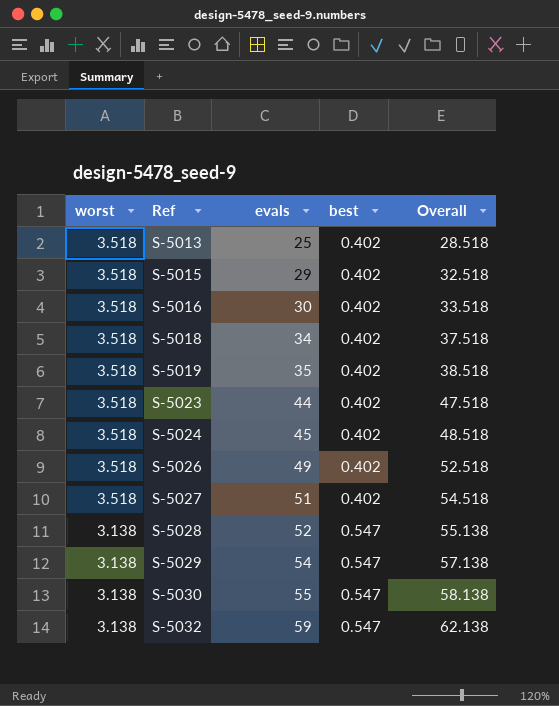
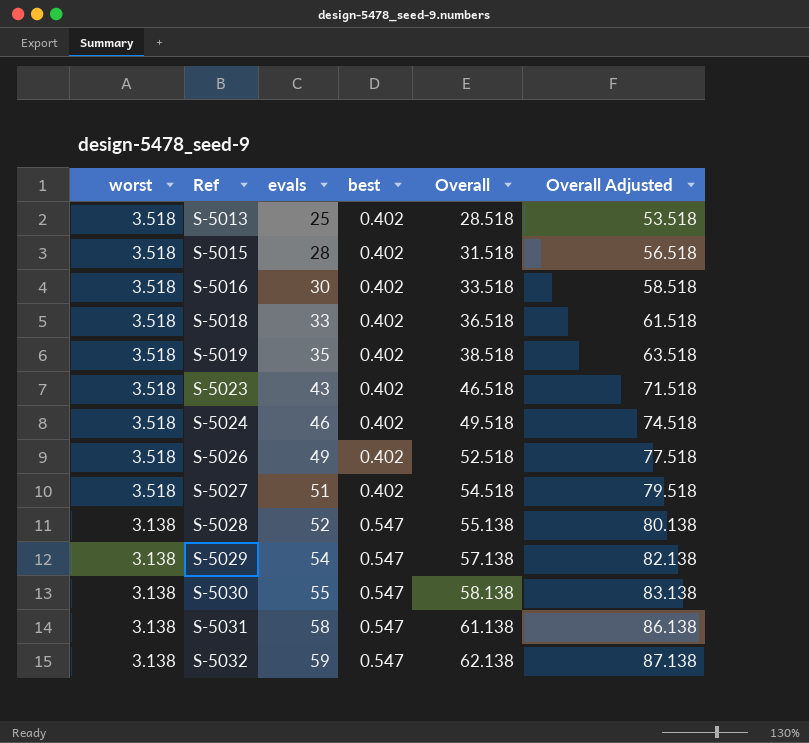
column Overall Adjusted | formula: none -> [Overall] + 25
S-5015 | evals: 29 -> 28
S-5015 | Overall: 32.518 -> 31.518
S-5018 | evals: 34 -> 33
S-5018 | Overall: 37.518 -> 36.518
S-5023 | evals: 44 -> 43
S-5023 | Overall: 47.518 -> 46.518
S-5024 | evals: 45 -> 46
S-5024 | Overall: 48.518 -> 49.518
row S-5031: none -> 3.138 | 58 | 0.547 | 61.138 | 86.138

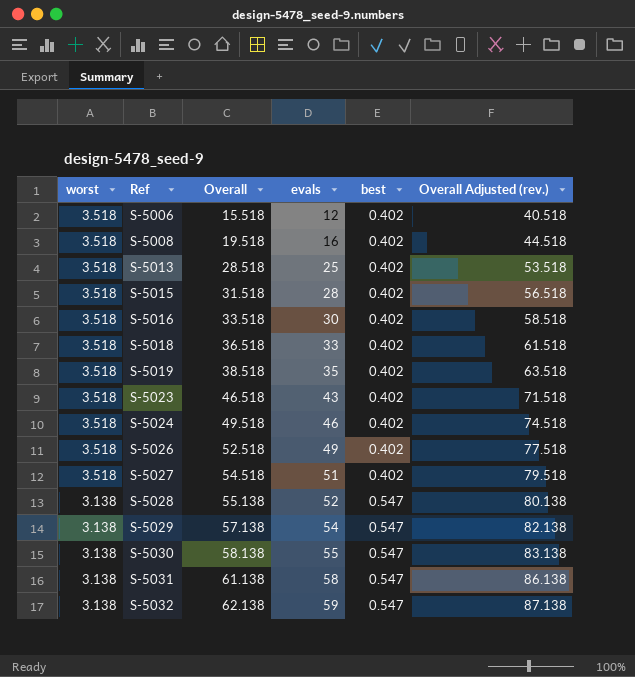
column Overall | position: 5 -> 3
column name: Overall Adjusted -> Overall Adjusted (rev.)
row S-5006: none -> 3.518 | 15.518 | 12 | 0.402 | 40.518
row S-5008: none -> 3.518 | 19.518 | 16 | 0.402 | 44.518

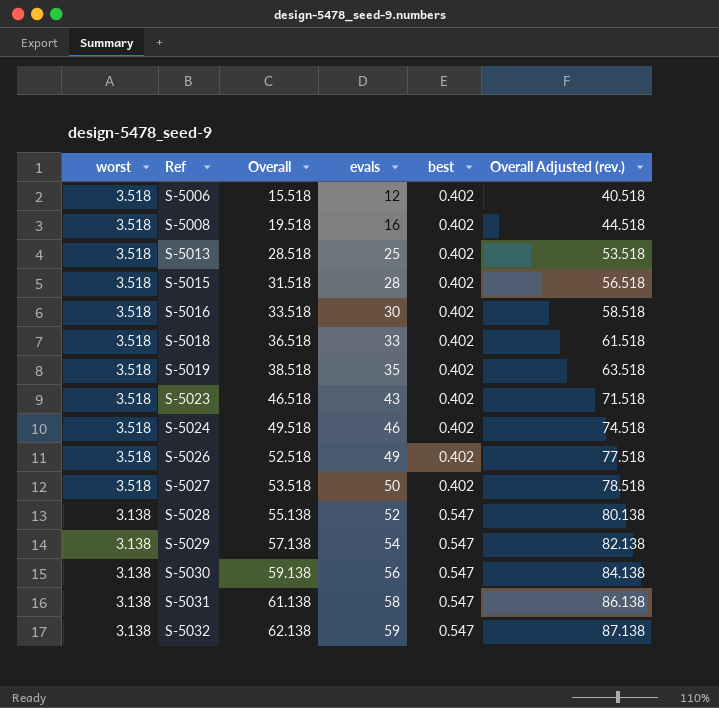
S-5027 | Overall: 54.518 -> 53.518
S-5027 | evals: 51 -> 50
S-5027 | Overall Adjusted (rev.): 79.518 -> 78.518
S-5030 | Overall: 58.138 -> 59.138
S-5030 | evals: 55 -> 56
S-5030 | Overall Adjusted (rev.): 83.138 -> 84.138

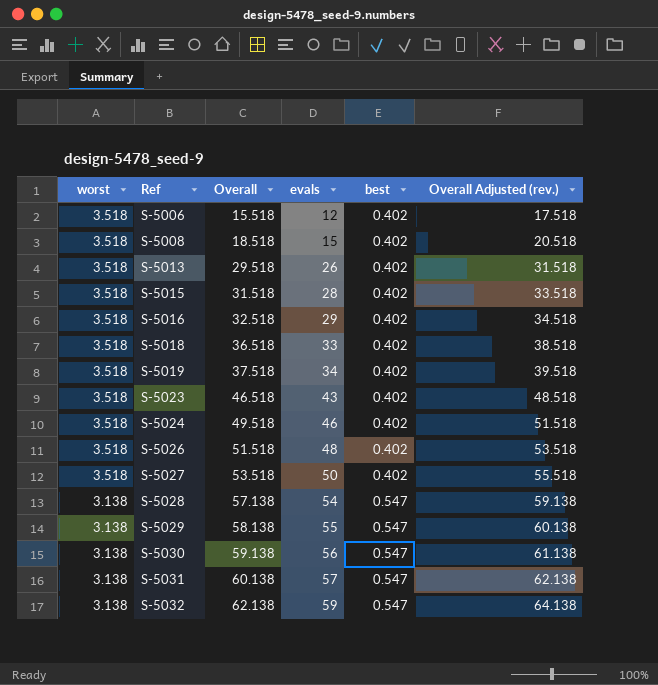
column Overall Adjusted (rev.) | formula: [Overall] + 25 -> [Overall] + 2
S-5008 | Overall: 19.518 -> 18.518
S-5008 | evals: 16 -> 15
S-5013 | Overall: 28.518 -> 29.518
S-5013 | evals: 25 -> 26
S-5016 | Overall: 33.518 -> 32.518
S-5016 | evals: 30 -> 29
S-5019 | Overall: 38.518 -> 37.518
S-5019 | evals: 35 -> 34
S-5026 | Overall: 52.518 -> 51.518
S-5026 | evals: 49 -> 48
S-5028 | Overall: 55.138 -> 57.138
S-5028 | evals: 52 -> 54
S-5029 | Overall: 57.138 -> 58.138
S-5029 | evals: 54 -> 55
S-5031 | Overall: 61.138 -> 60.138
S-5031 | evals: 58 -> 57

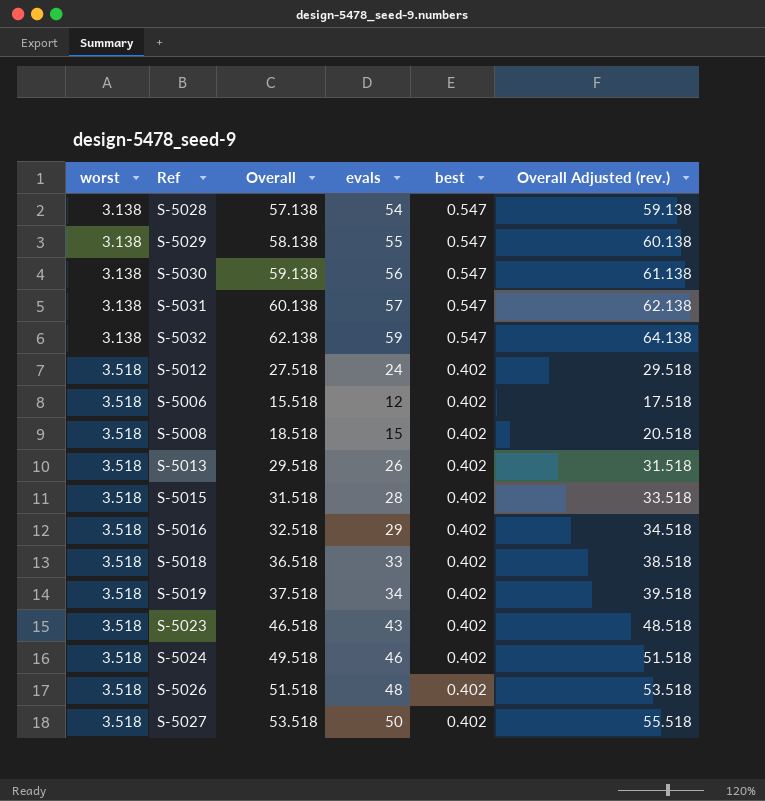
row order: worst descending -> worst ascending
row S-5012: none -> 3.518 | 27.518 | 24 | 0.402 | 29.518

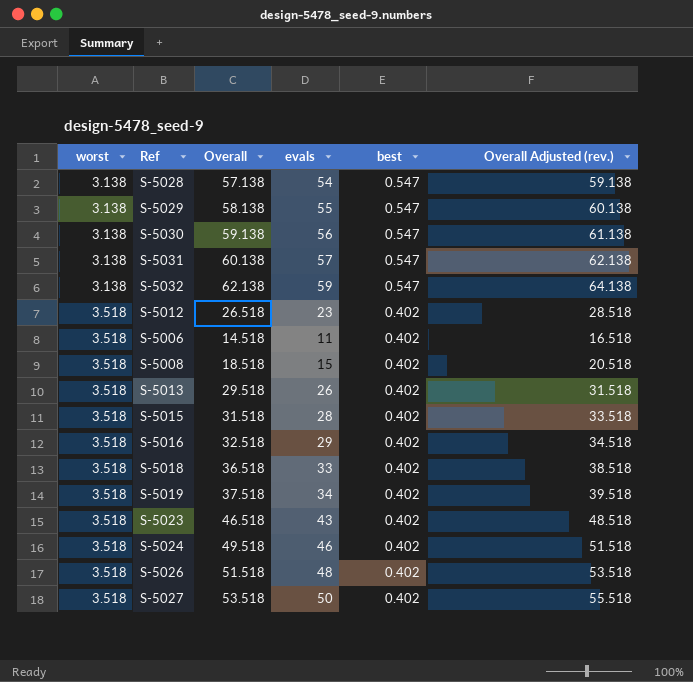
S-5012 | Overall: 27.518 -> 26.518
S-5012 | evals: 24 -> 23
S-5012 | Overall Adjusted (rev.): 29.518 -> 28.518
S-5006 | Overall: 15.518 -> 14.518
S-5006 | evals: 12 -> 11
S-5006 | Overall Adjusted (rev.): 17.518 -> 16.518

